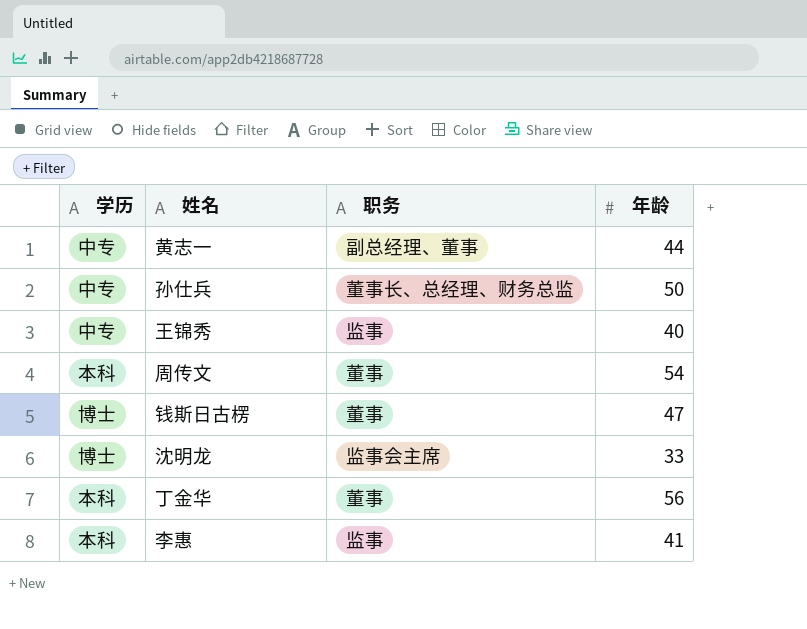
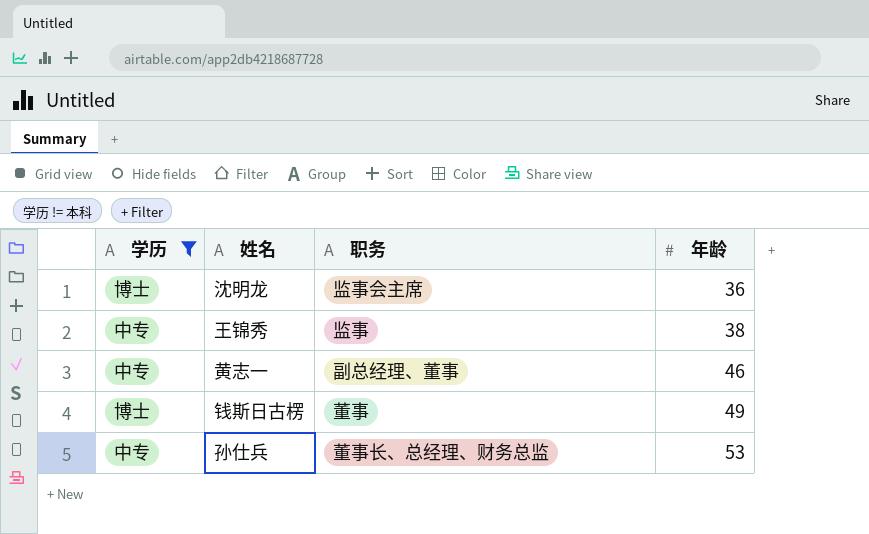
filter: none -> 学历 != 本科
row order: none -> 年龄 ascending
沈明龙 | 年龄: 33 -> 36
王锦秀 | 年龄: 40 -> 38
黄志一 | 年龄: 44 -> 46
钱斯日古楞 | 年龄: 47 -> 49
孙仕兵 | 年龄: 50 -> 53

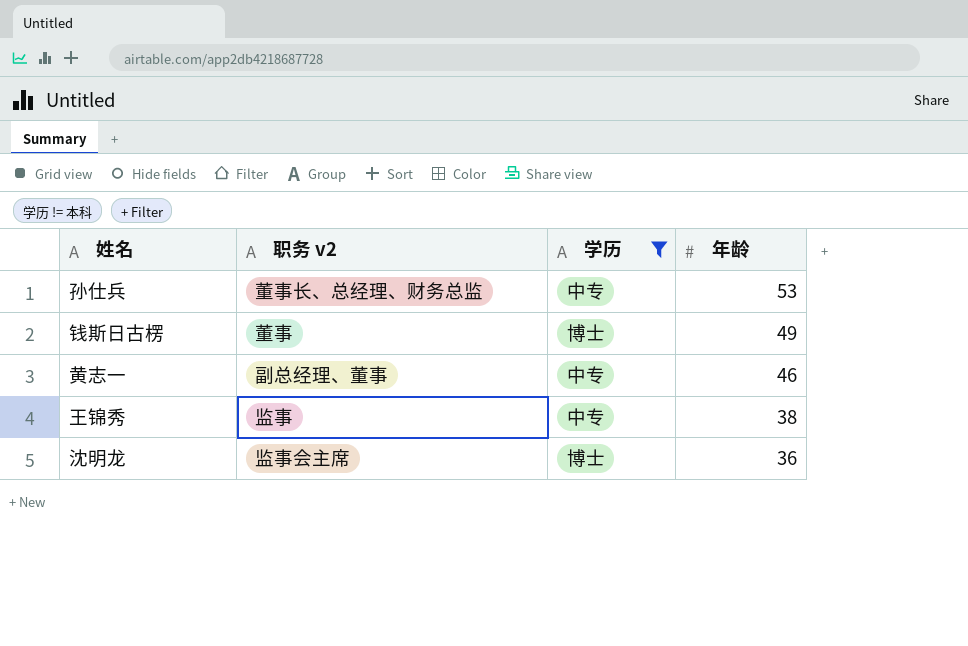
row order: 年龄 ascending -> 年龄 descending
column name: 职务 -> 职务 v2
column 学历 | position: 1 -> 3

